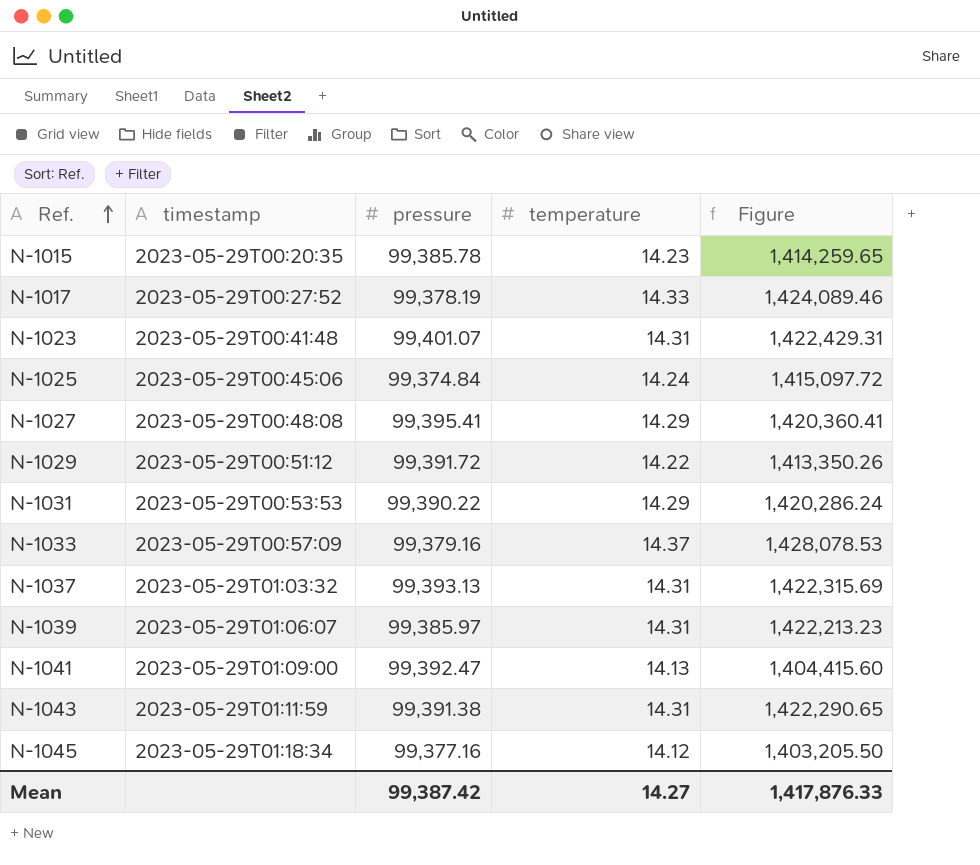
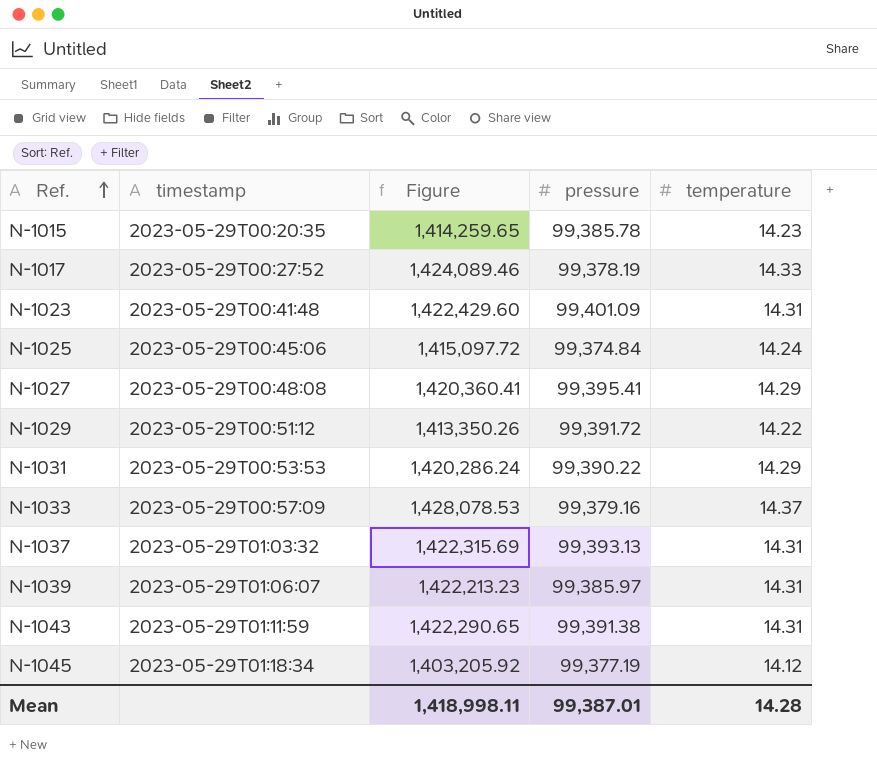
column Figure | position: 5 -> 3
row N-1041: 2023-05-29T01:09:00 | 99,392.47 | 14.13 | 1,404,415.60 -> none
N-1023 | Figure: 1,422,429.31 -> 1,422,429.60
N-1023 | pressure: 99,401.07 -> 99,401.09
N-1045 | Figure: 1,403,205.50 -> 1,403,205.92
N-1045 | pressure: 99,377.16 -> 99,377.19
Mean | Figure: 1,417,876.33 -> 1,418,998.11
Mean | pressure: 99,387.42 -> 99,387.01
Mean | temperature: 14.27 -> 14.28

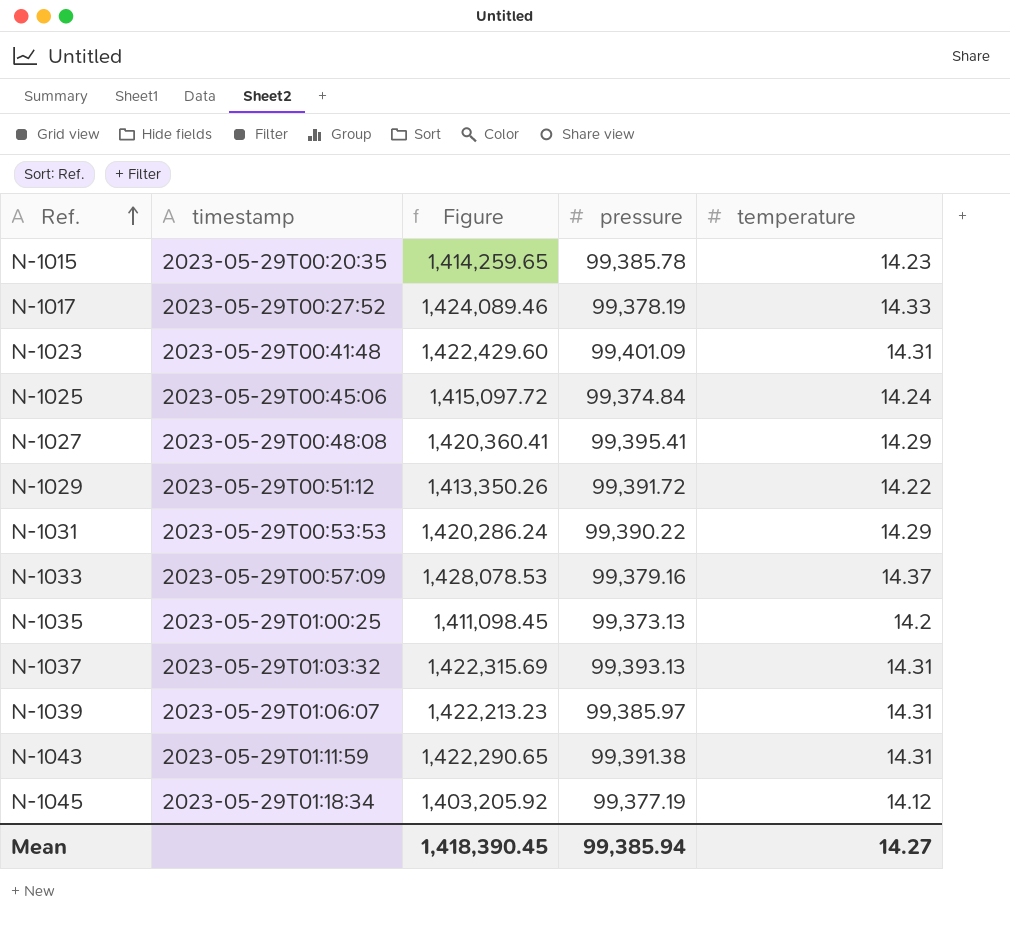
row N-1035: none -> 2023-05-29T01:00:25 | 1,411,098.45 | 99,373.13 | 14.2
Mean | Figure: 1,418,998.11 -> 1,418,390.45
Mean | pressure: 99,387.01 -> 99,385.94
Mean | temperature: 14.28 -> 14.27

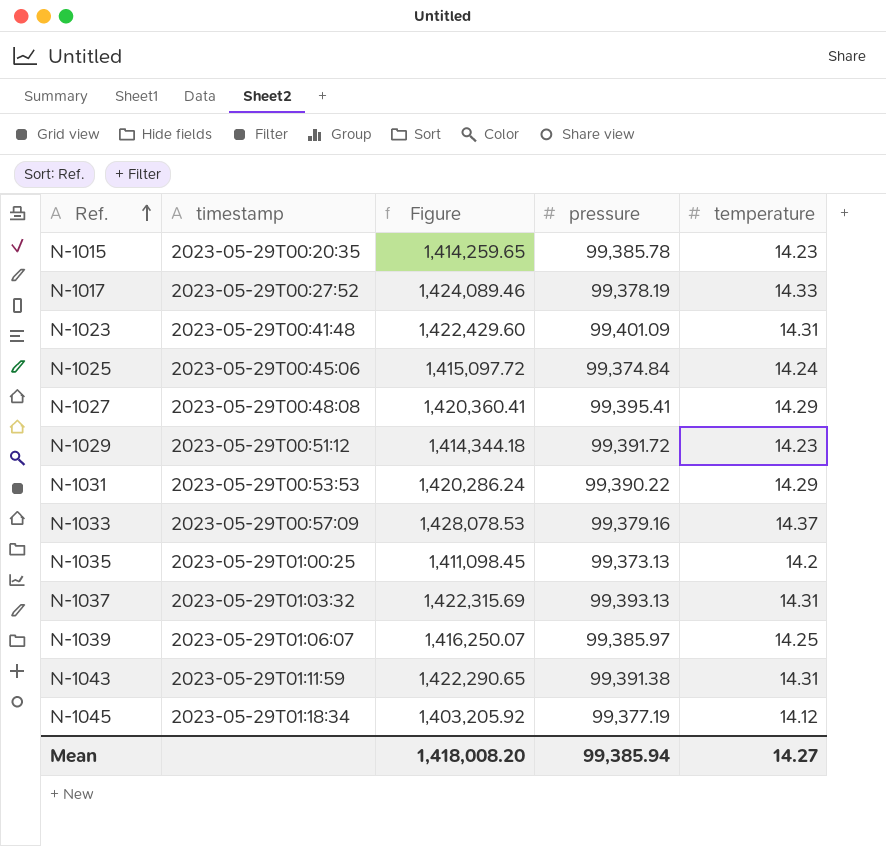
N-1029 | Figure: 1,413,350.26 -> 1,414,344.18
N-1029 | temperature: 14.22 -> 14.23
N-1039 | Figure: 1,422,213.23 -> 1,416,250.07
N-1039 | temperature: 14.31 -> 14.25
Mean | Figure: 1,418,390.45 -> 1,418,008.20

